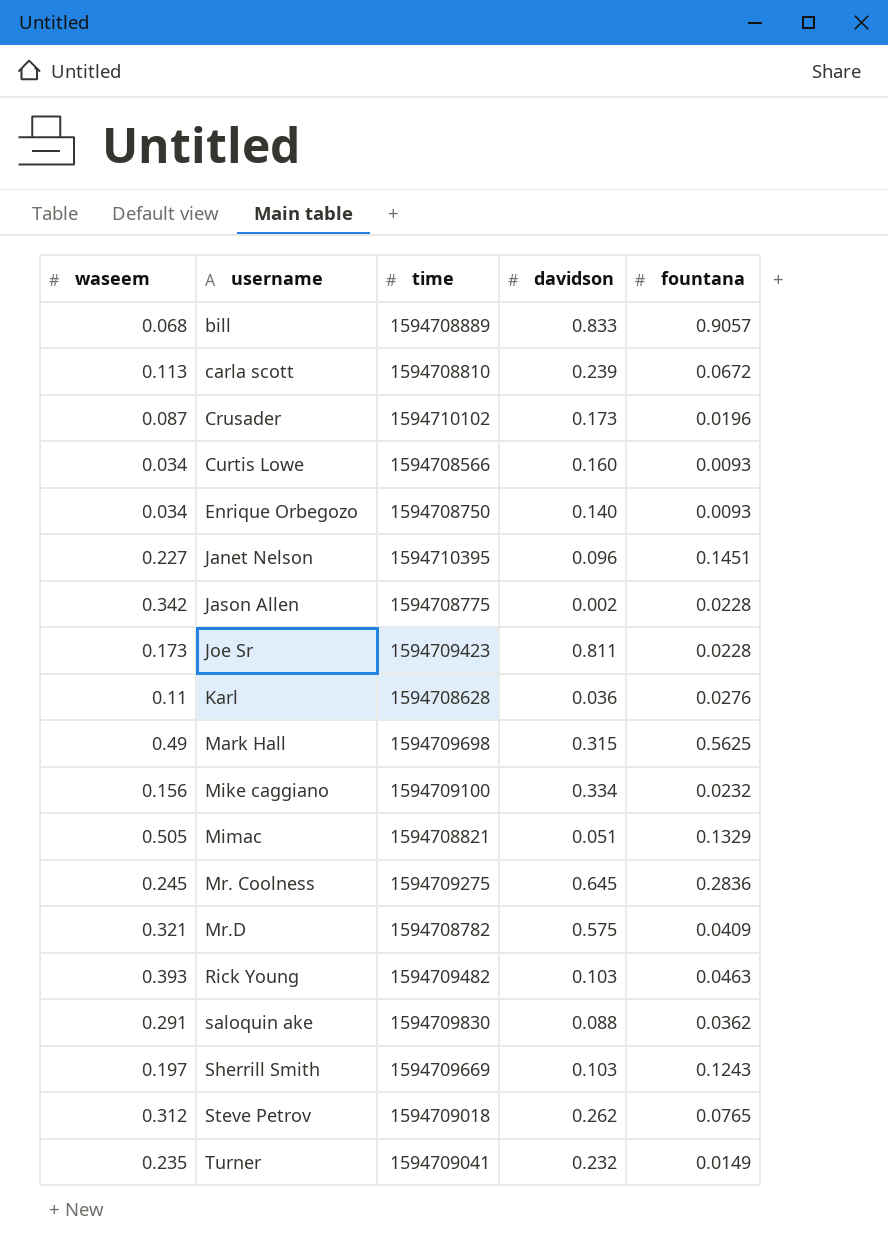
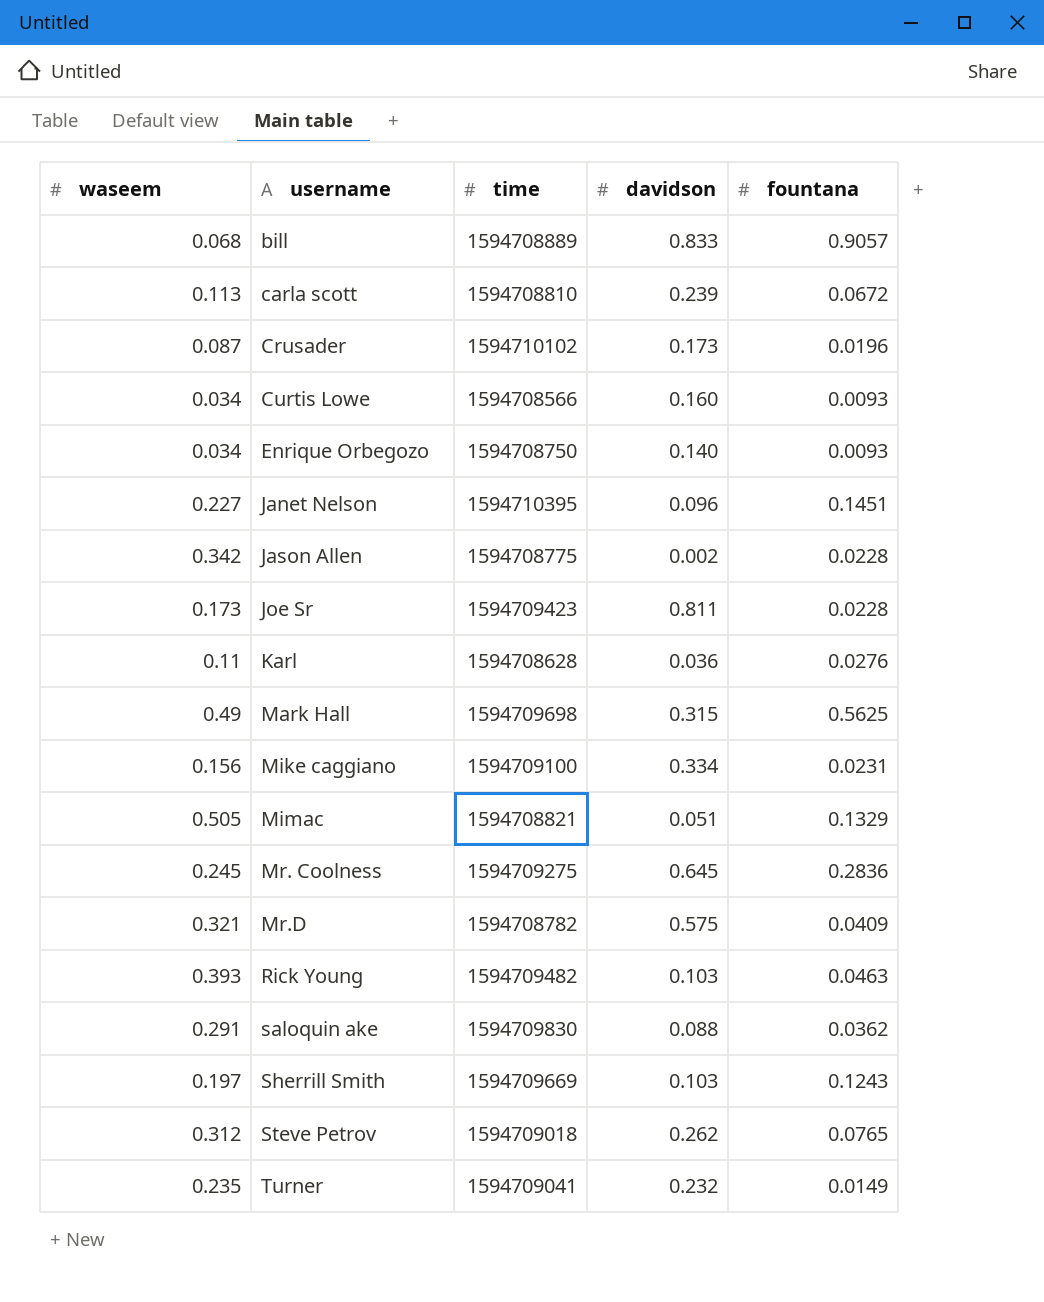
Mike caggiano | fountana: 0.0232 -> 0.0231

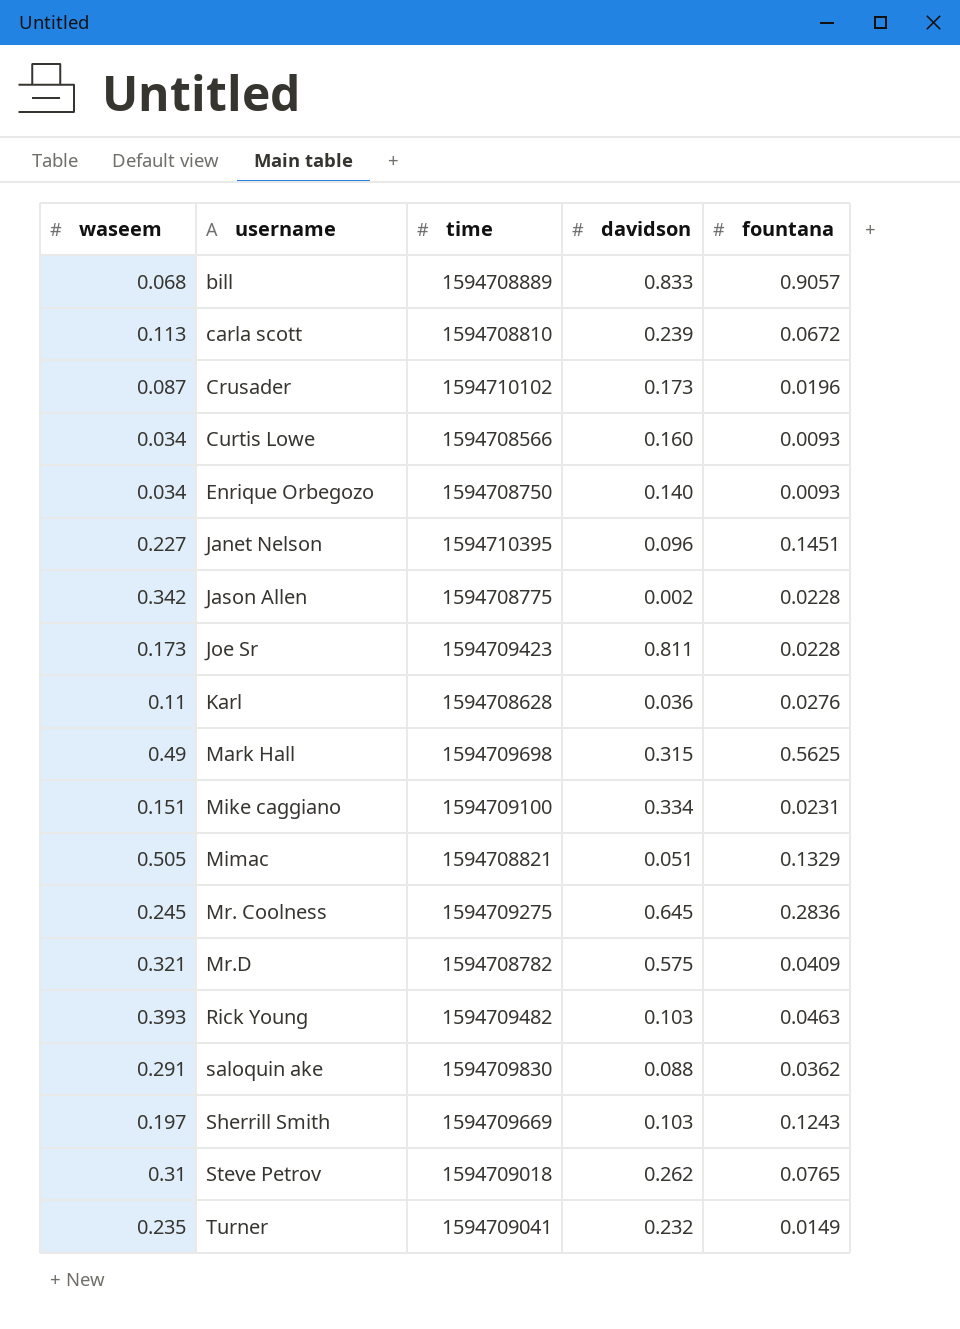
Mike caggiano | waseem: 0.156 -> 0.151
Steve Petrov | waseem: 0.312 -> 0.31

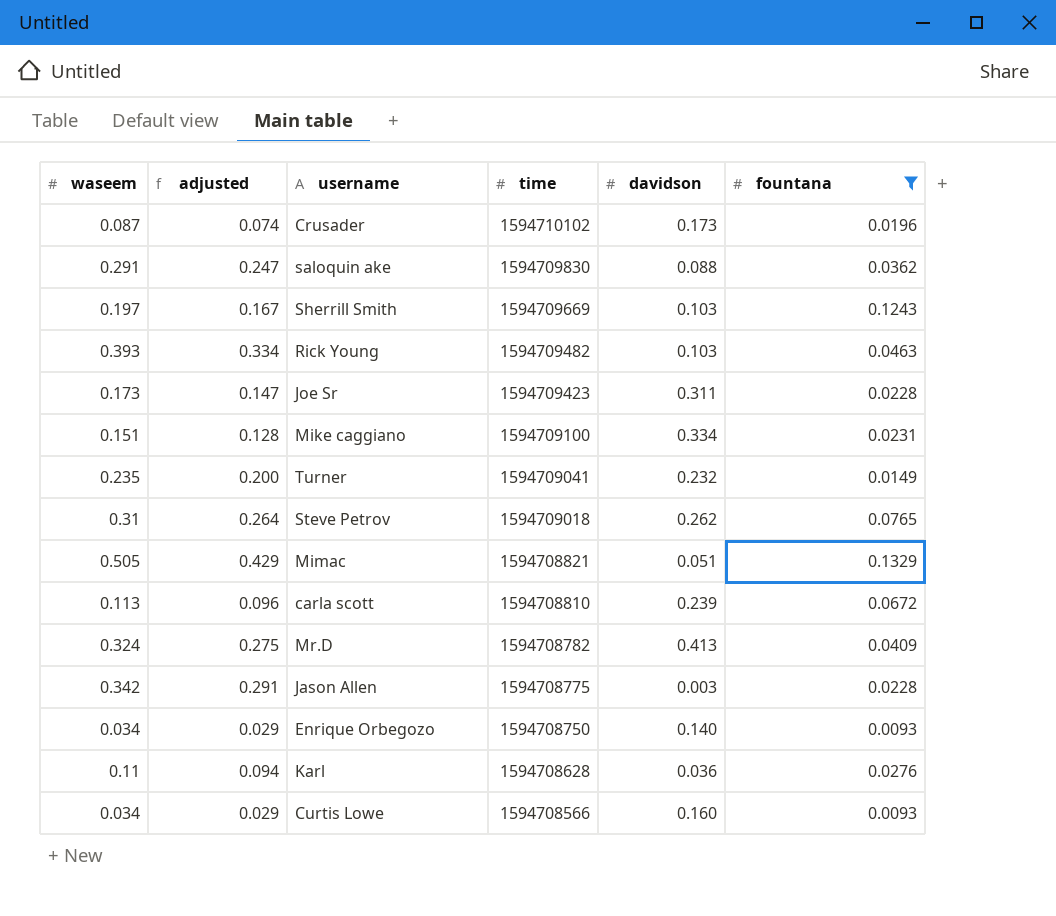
filter: none -> fountana <= 0.1329
row order: username ascending -> time descending
column adjusted | formula: none -> [waseem] * 0.85
Joe Sr | davidson: 0.811 -> 0.311
Mr.D | waseem: 0.321 -> 0.324
Mr.D | davidson: 0.575 -> 0.413
Jason Allen | davidson: 0.002 -> 0.003

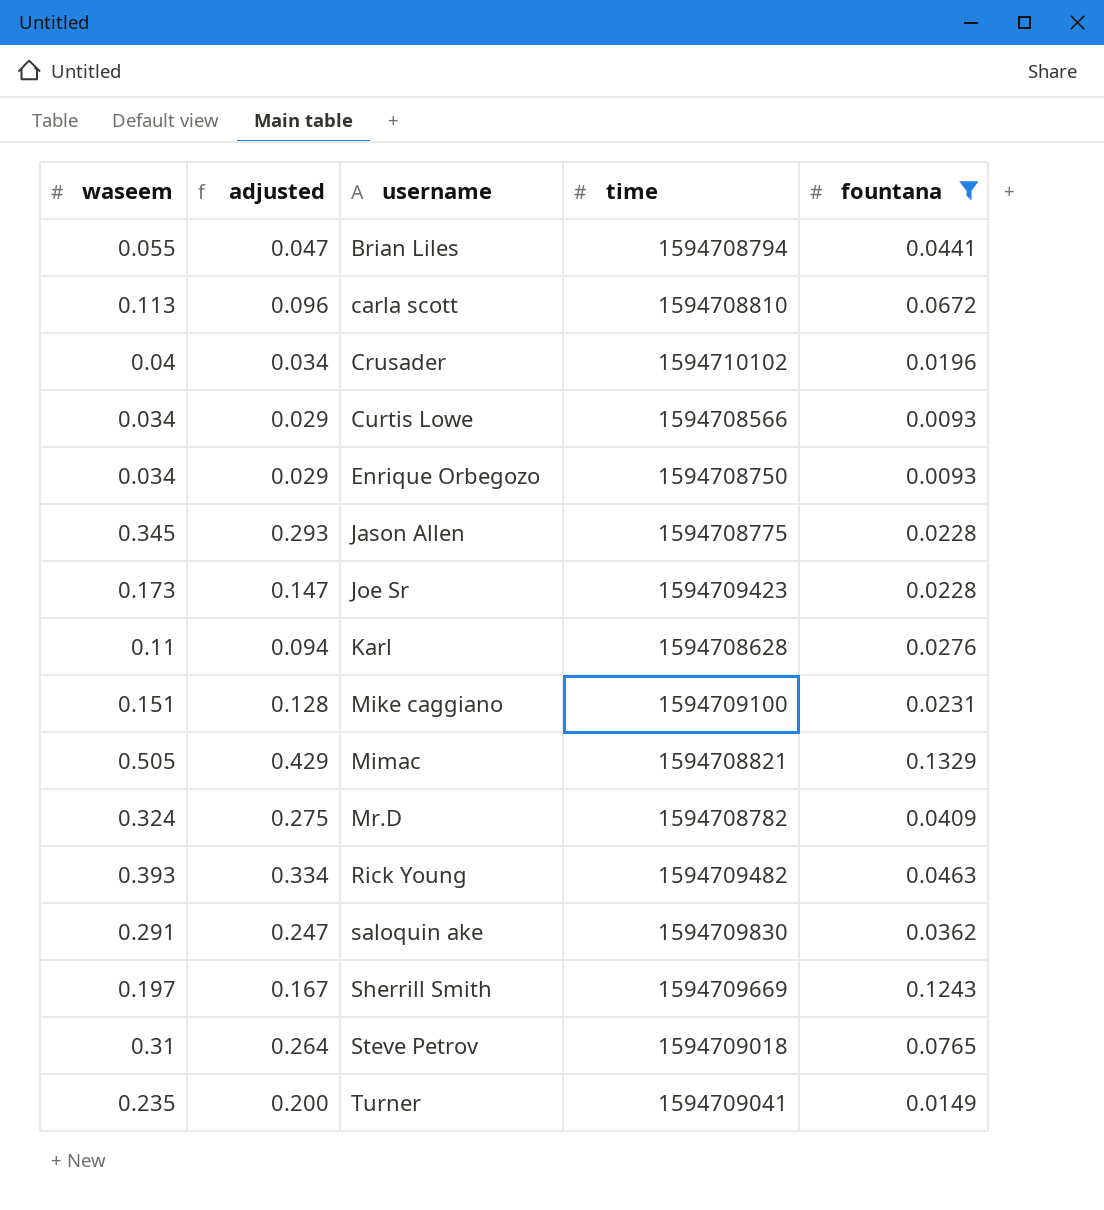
row order: time descending -> username ascending
column davidson | position: 5 -> none
row Brian Liles: none -> 0.055 | 0.047 | 1594708794 | 0.0441
Crusader | waseem: 0.087 -> 0.04
Crusader | adjusted: 0.074 -> 0.034
Jason Allen | waseem: 0.342 -> 0.345
Jason Allen | adjusted: 0.291 -> 0.293

